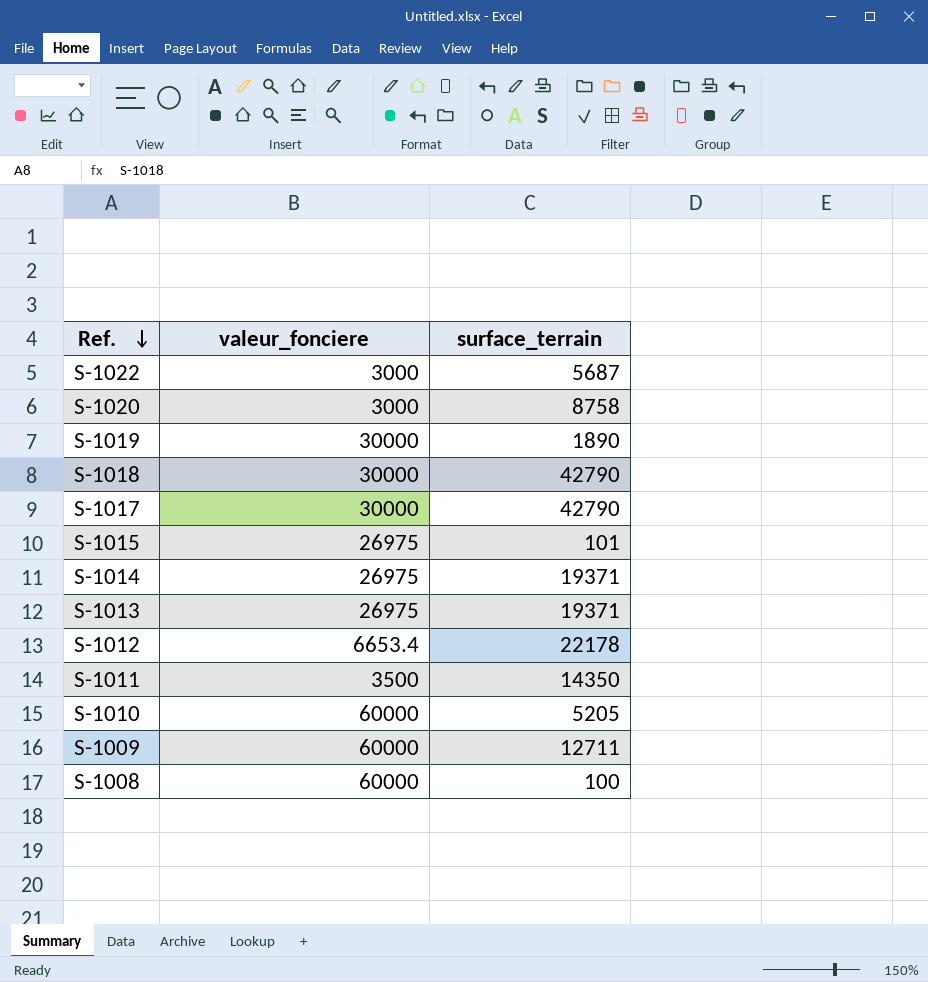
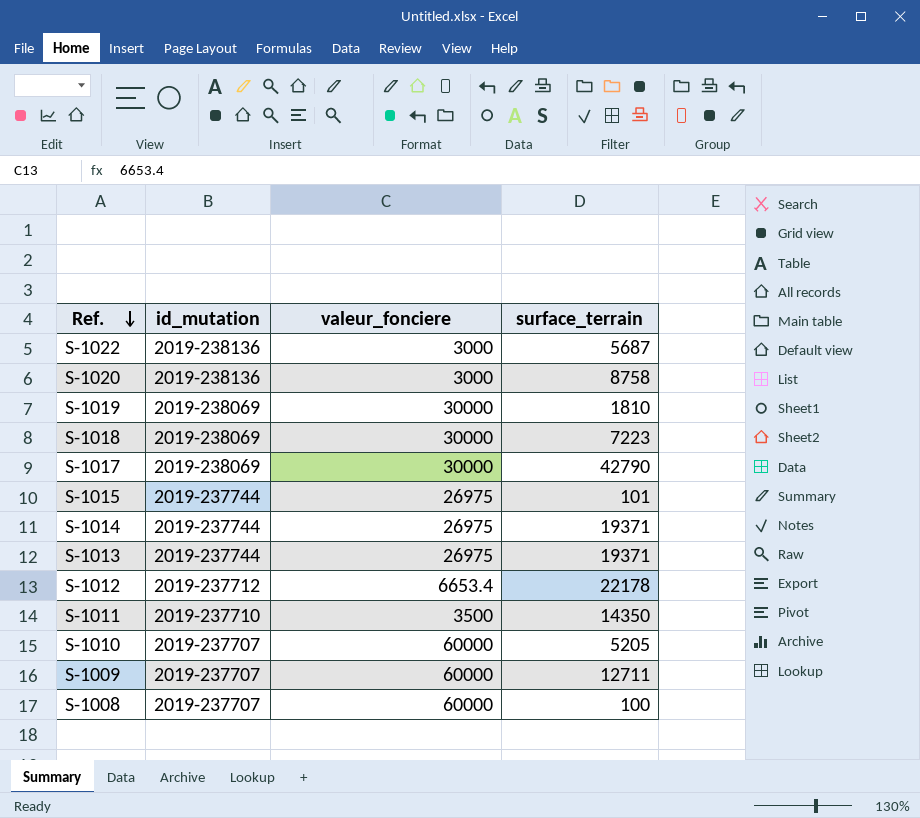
column id_mutation | position: none -> 2
S-1019 | surface_terrain: 1890 -> 1810
S-1018 | surface_terrain: 42790 -> 7223

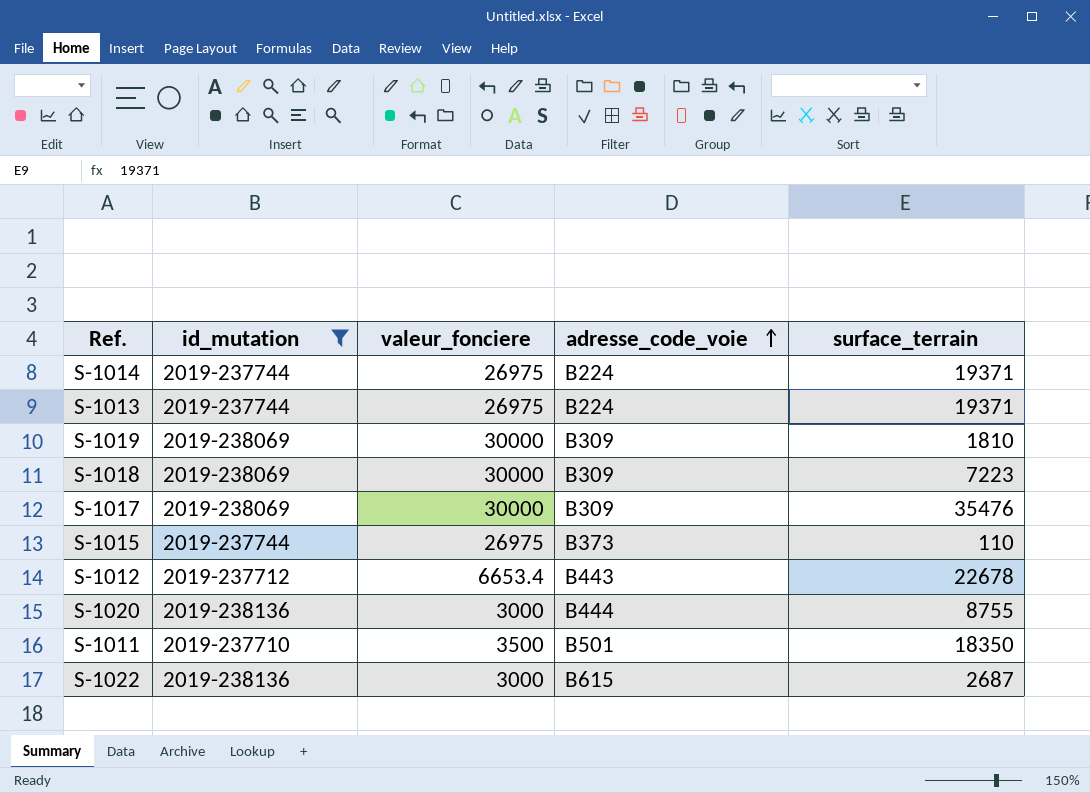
filter: none -> id_mutation != 2019-237707
row order: Ref. descending -> adresse_code_voie ascending
column adresse_code_voie | position: none -> 4
S-1017 | surface_terrain: 42790 -> 35476
S-1015 | surface_terrain: 101 -> 110
S-1012 | surface_terrain: 22178 -> 22678
S-1020 | surface_terrain: 8758 -> 8755
S-1011 | surface_terrain: 14350 -> 18350
S-1022 | surface_terrain: 5687 -> 2687

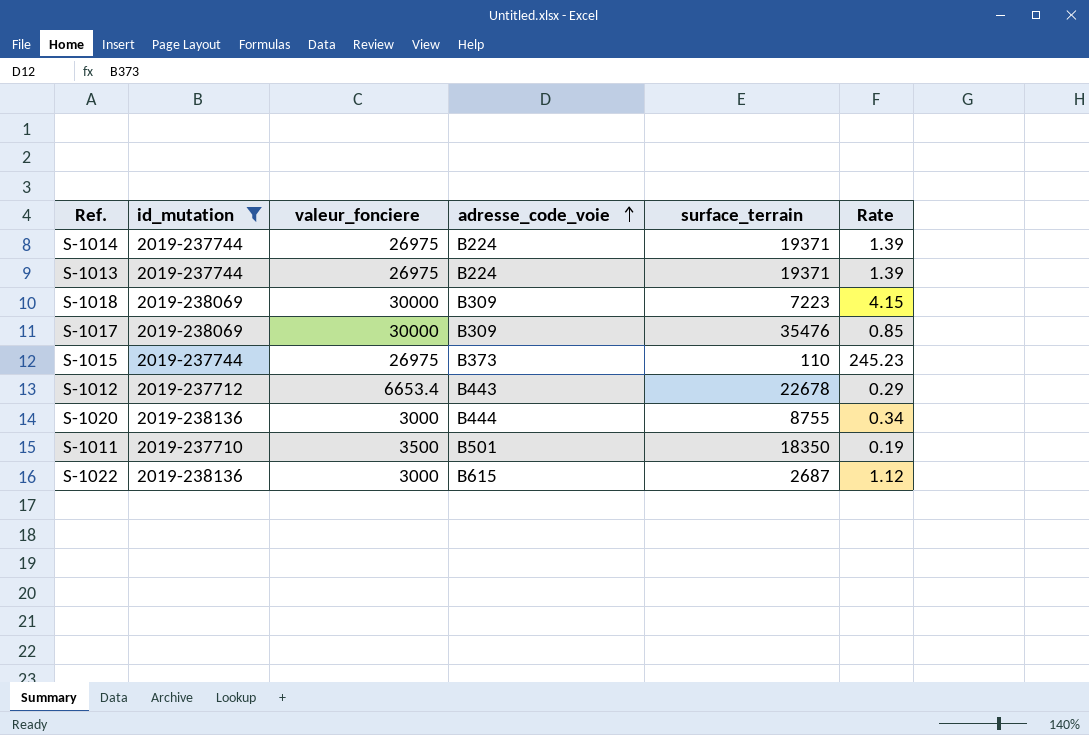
column Rate | formula: none -> [valeur_fonciere] / [surface_terrain]
row S-1019: 2019-238069 | 30000 | B309 | 1810 -> none

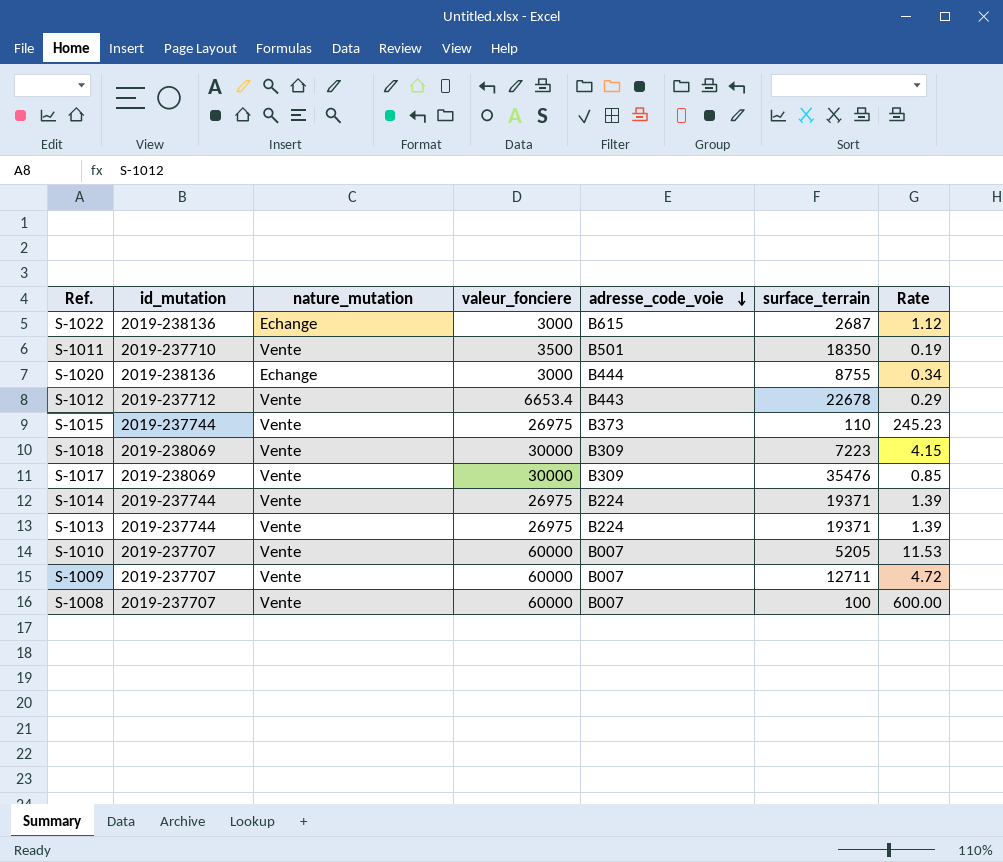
filter: id_mutation != 2019-237707 -> none
row order: adresse_code_voie ascending -> adresse_code_voie descending
column nature_mutation | position: none -> 3

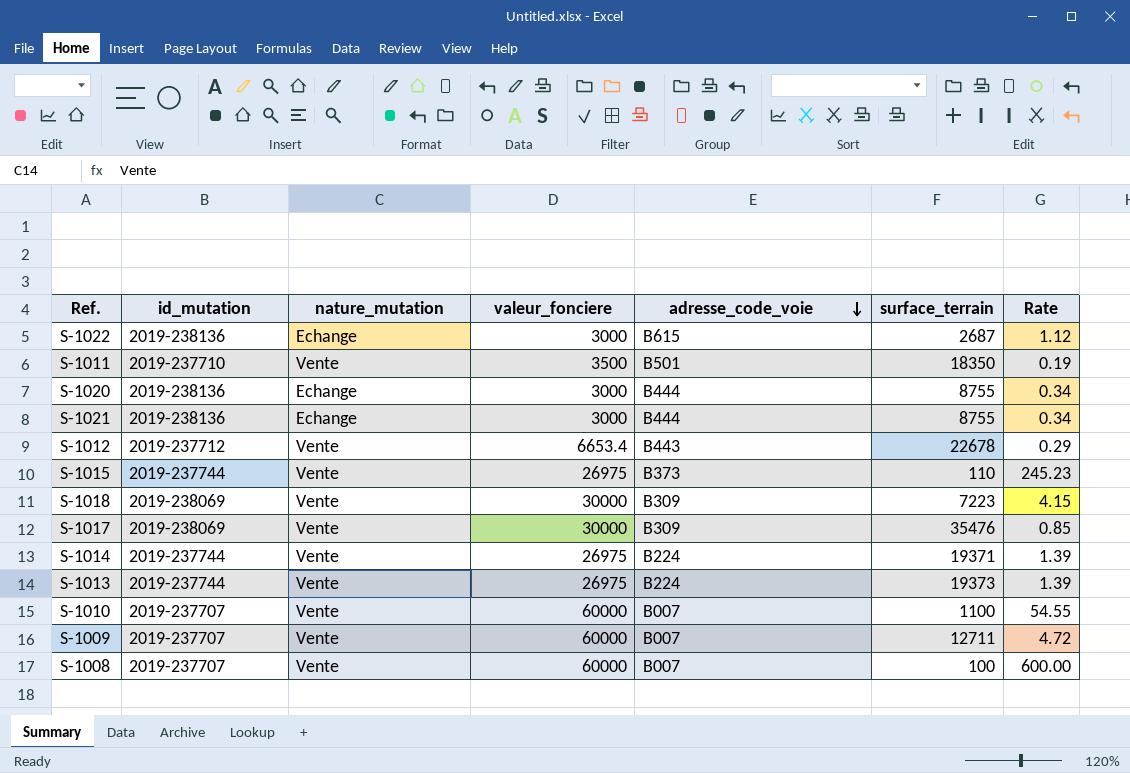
row S-1021: none -> 2019-238136 | Echange | 3000 | B444 | 8755 | 0.34
S-1013 | surface_terrain: 19371 -> 19373
S-1010 | surface_terrain: 5205 -> 1100
S-1010 | Rate: 11.53 -> 54.55

